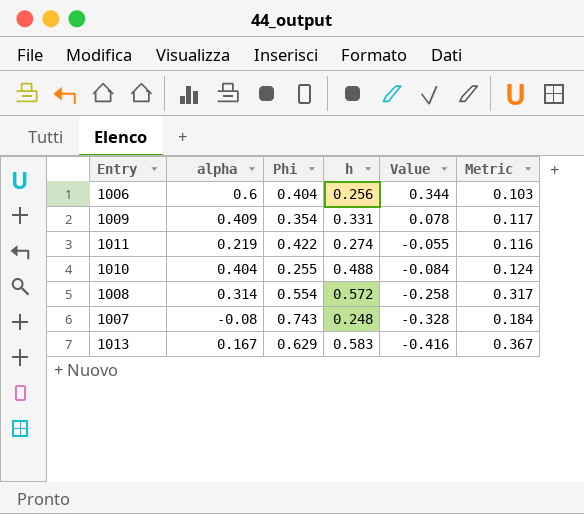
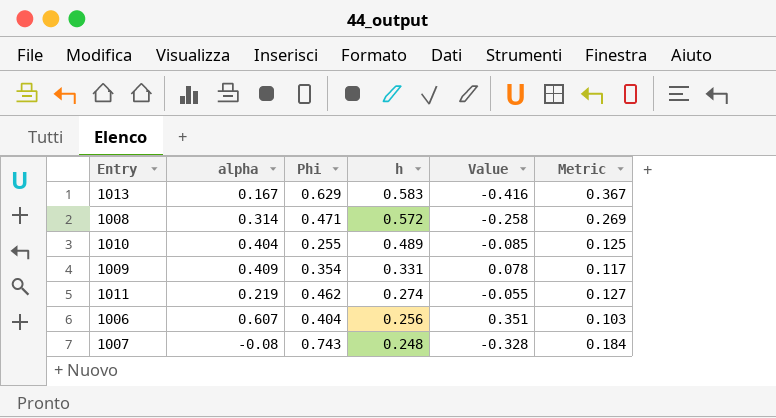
row order: Value descending -> h descending
1008 | Phi: 0.554 -> 0.471
1008 | Metric: 0.317 -> 0.269
1010 | h: 0.488 -> 0.489
1010 | Value: -0.084 -> -0.085
1010 | Metric: 0.124 -> 0.125
1011 | Phi: 0.422 -> 0.462
1011 | Metric: 0.116 -> 0.127
1006 | alpha: 0.6 -> 0.607
1006 | Value: 0.344 -> 0.351

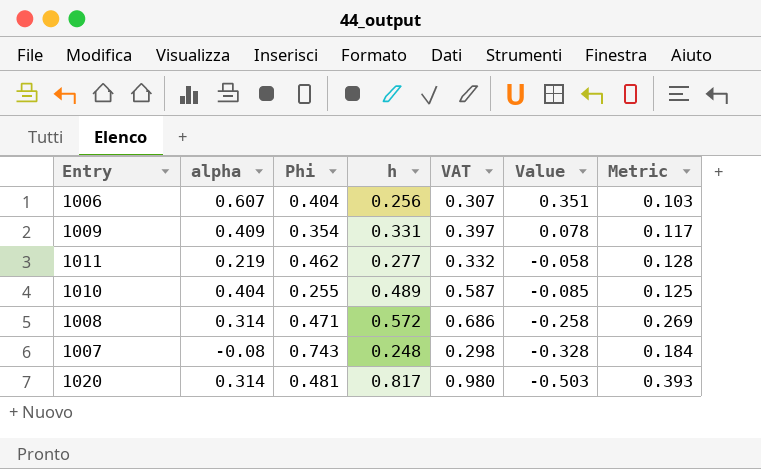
row order: h descending -> Value descending
column VAT | formula: none -> [h] * 1.2
row 1013: 0.167 | 0.629 | 0.583 | -0.416 | 0.367 -> none
1011 | h: 0.274 -> 0.277
1011 | Value: -0.055 -> -0.058
1011 | Metric: 0.127 -> 0.128
row 1020: none -> 0.314 | 0.481 | 0.817 | 0.980 | -0.503 | 0.393

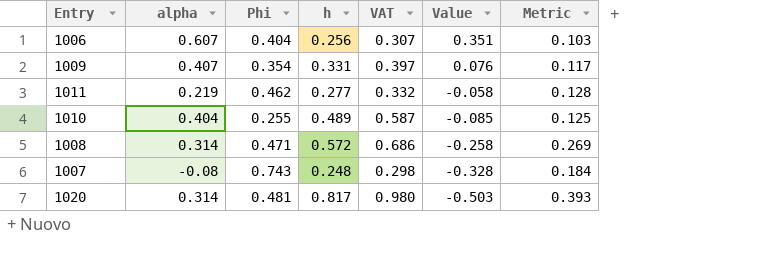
1009 | alpha: 0.409 -> 0.407
1009 | Value: 0.078 -> 0.076

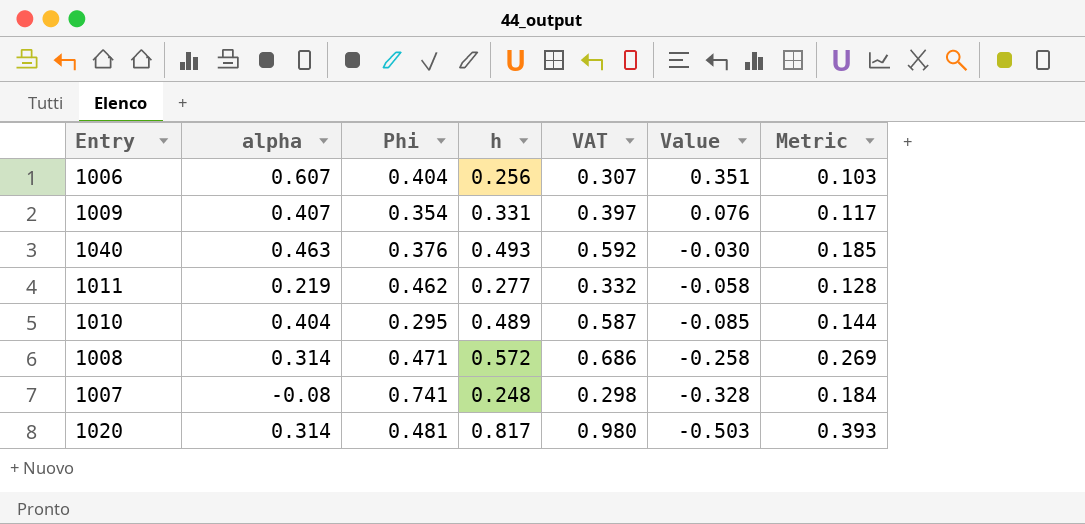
row 1040: none -> 0.463 | 0.376 | 0.493 | 0.592 | -0.030 | 0.185
1010 | Phi: 0.255 -> 0.295
1010 | Metric: 0.125 -> 0.144
1007 | Phi: 0.743 -> 0.741

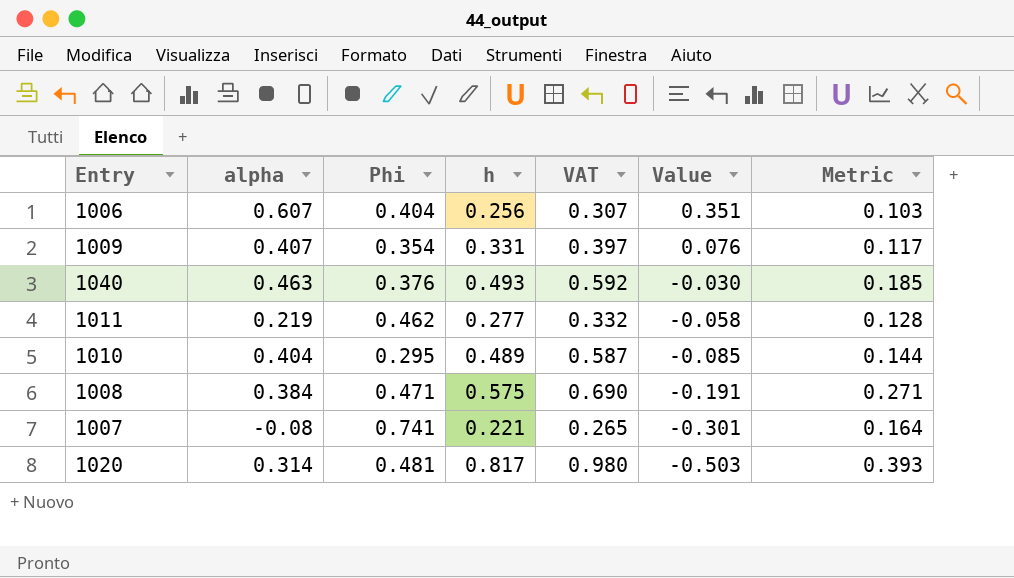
1008 | alpha: 0.314 -> 0.384
1008 | h: 0.572 -> 0.575
1008 | VAT: 0.686 -> 0.690
1008 | Value: -0.258 -> -0.191
1008 | Metric: 0.269 -> 0.271
1007 | h: 0.248 -> 0.221
1007 | VAT: 0.298 -> 0.265
1007 | Value: -0.328 -> -0.301
1007 | Metric: 0.184 -> 0.164

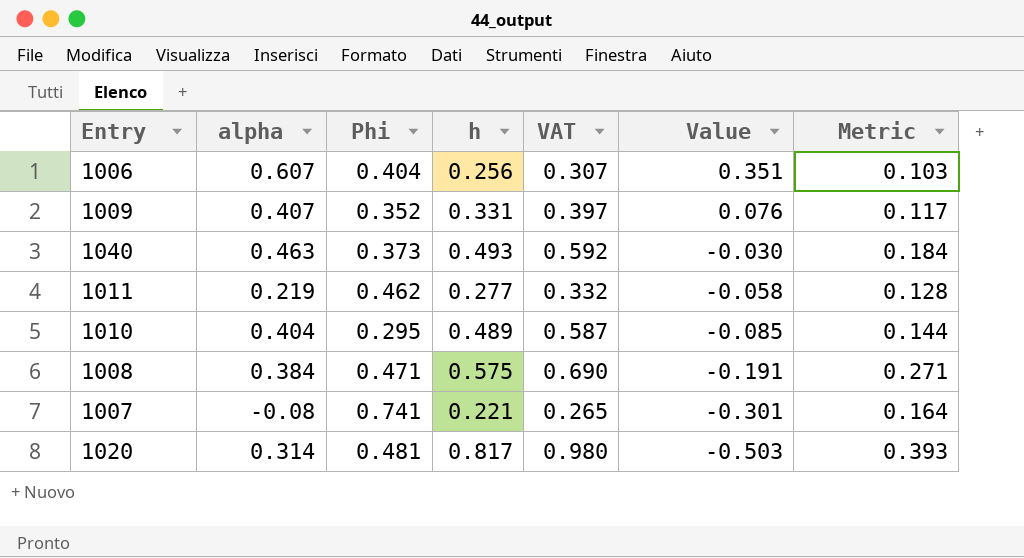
1009 | Phi: 0.354 -> 0.352
1040 | Phi: 0.376 -> 0.373
1040 | Metric: 0.185 -> 0.184

